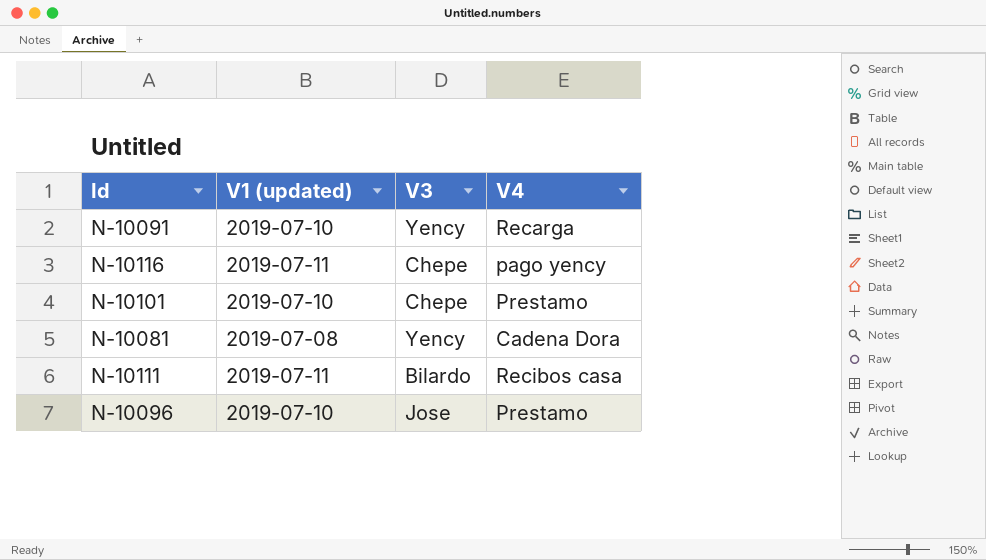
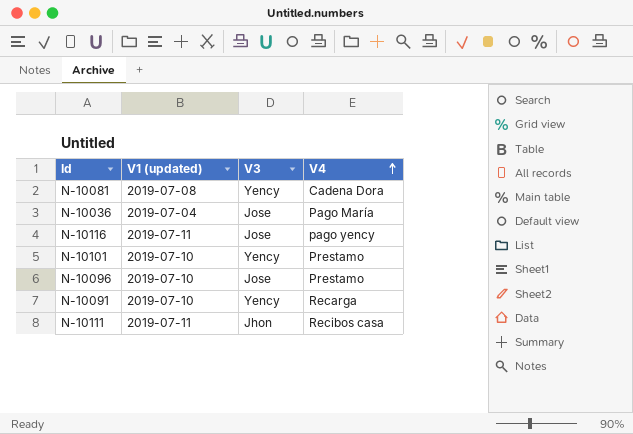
row order: none -> V4 ascending
row N-10036: none -> 2019-07-04 | Jose | Pago María
N-10116 | V3: Chepe -> Jose
N-10101 | V3: Chepe -> Yency
N-10111 | V3: Bilardo -> Jhon

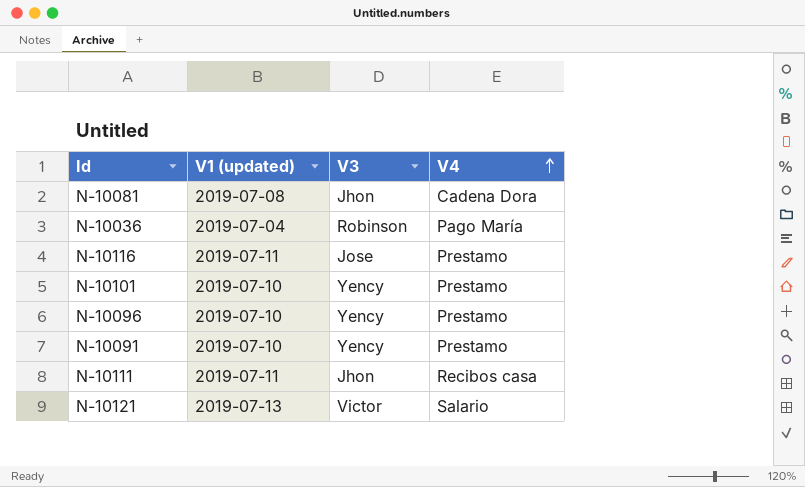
N-10081 | V3: Yency -> Jhon
N-10036 | V3: Jose -> Robinson
N-10116 | V4: pago yency -> Prestamo
N-10096 | V3: Jose -> Yency
N-10091 | V4: Recarga -> Prestamo
row N-10121: none -> 2019-07-13 | Victor | Salario

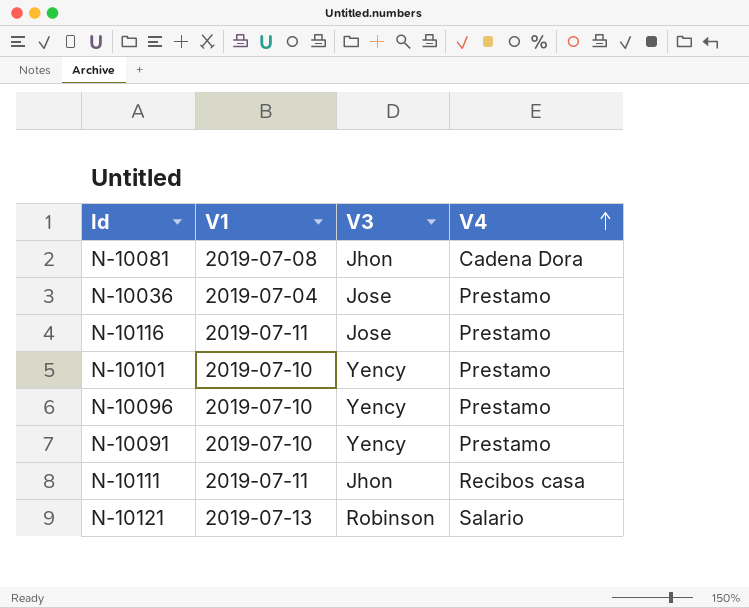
column name: V1 (updated) -> V1
N-10036 | V3: Robinson -> Jose
N-10036 | V4: Pago María -> Prestamo
N-10121 | V3: Victor -> Robinson

